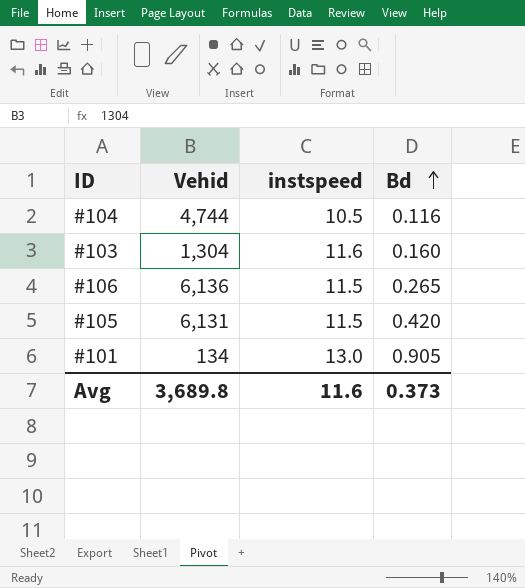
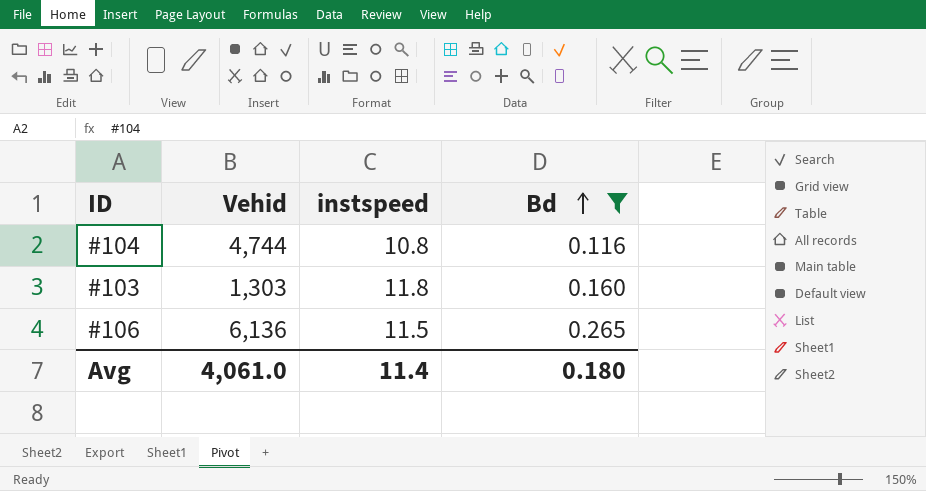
filter: none -> Bd <= 0.265
#104 | instspeed: 10.5 -> 10.8
#103 | Vehid: 1,304 -> 1,303
#103 | instspeed: 11.6 -> 11.8
Avg | Vehid: 3,689.8 -> 4,061.0
Avg | instspeed: 11.6 -> 11.4
Avg | Bd: 0.373 -> 0.180

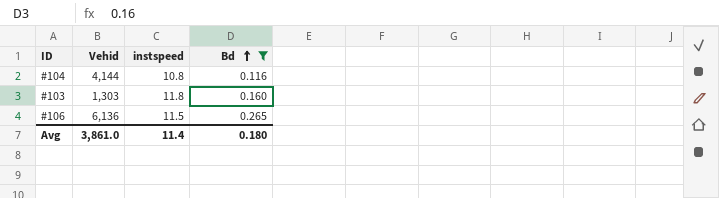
#104 | Vehid: 4,744 -> 4,144
Avg | Vehid: 4,061.0 -> 3,861.0

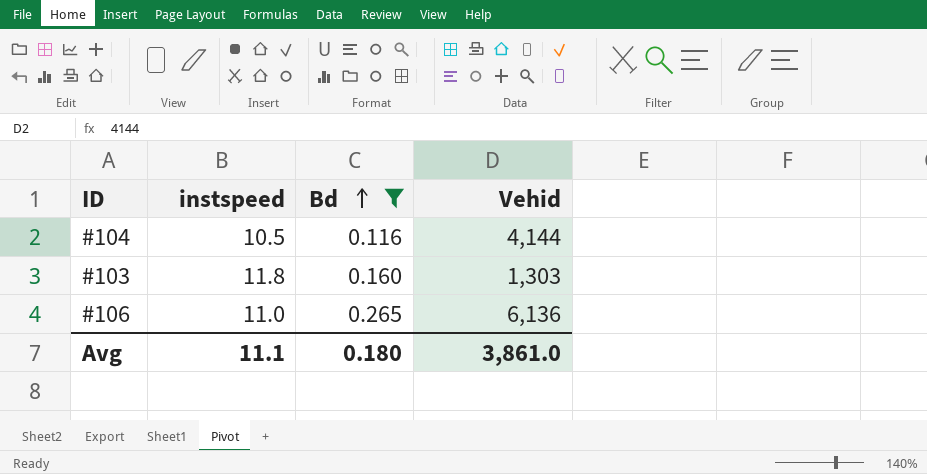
column Vehid | position: 2 -> 4
#104 | instspeed: 10.8 -> 10.5
#106 | instspeed: 11.5 -> 11.0
Avg | instspeed: 11.4 -> 11.1

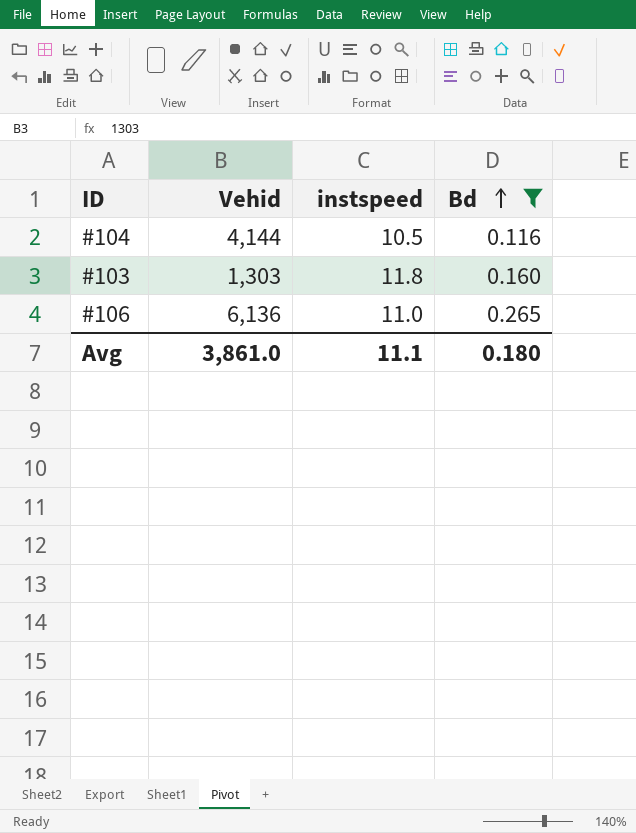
column Vehid | position: 4 -> 2

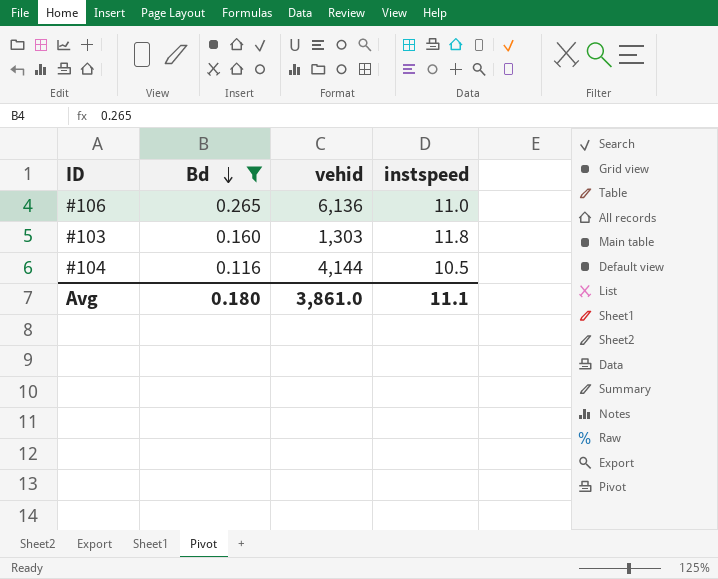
row order: Bd ascending -> Bd descending
column Bd | position: 4 -> 2
column name: Vehid -> vehid

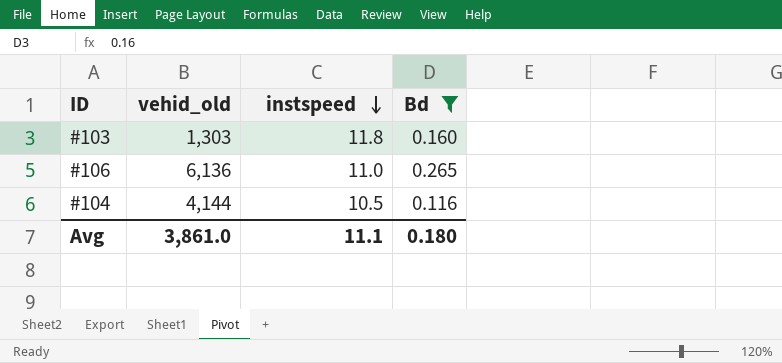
row order: Bd descending -> instspeed descending
column name: vehid -> vehid_old
column Bd | position: 2 -> 4

